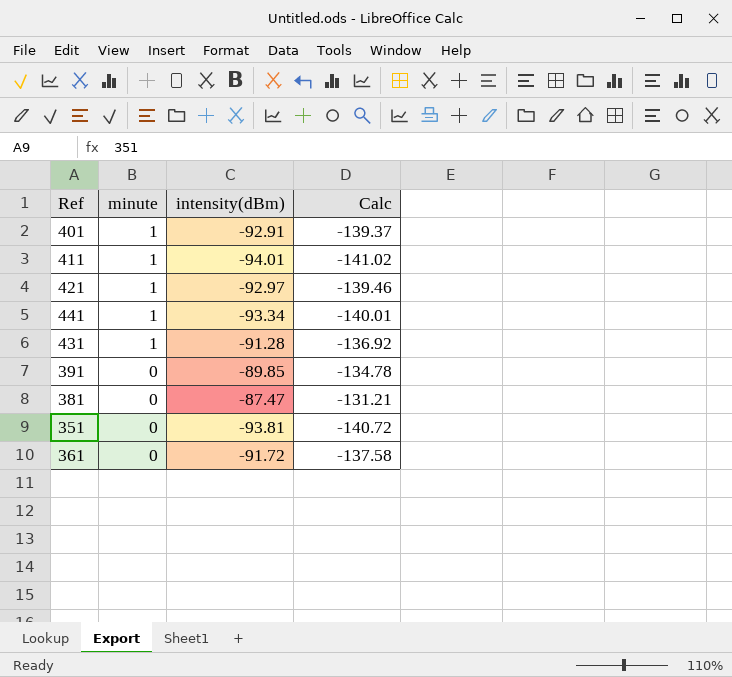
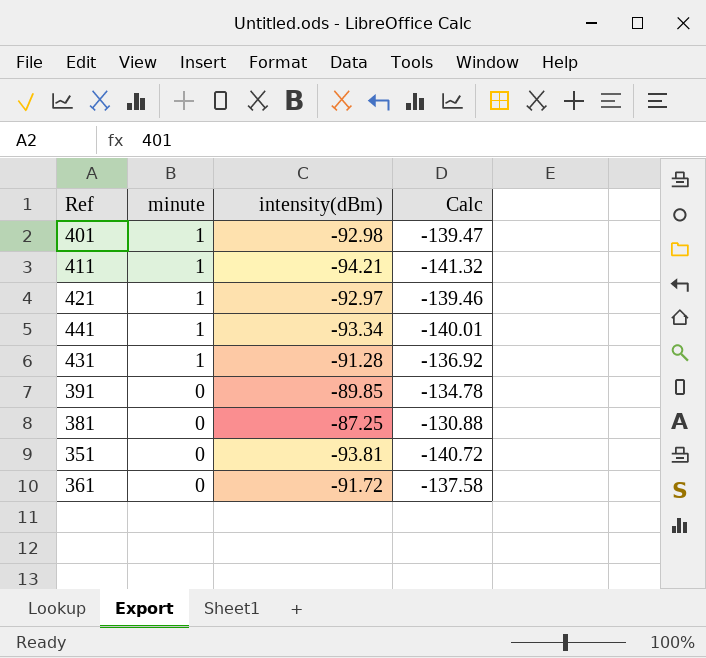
401 | intensity(dBm): -92.91 -> -92.98
401 | Calc: -139.37 -> -139.47
411 | intensity(dBm): -94.01 -> -94.21
411 | Calc: -141.02 -> -141.32
381 | intensity(dBm): -87.47 -> -87.25
381 | Calc: -131.21 -> -130.88

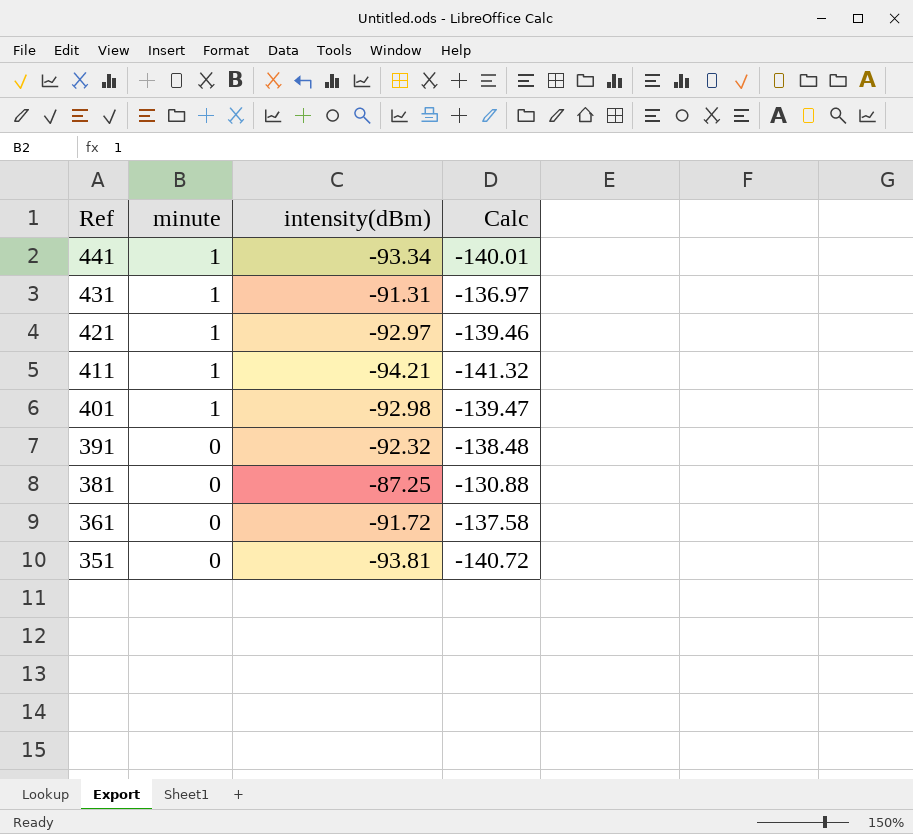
row order: minute descending -> Ref descending
431 | intensity(dBm): -91.28 -> -91.31
431 | Calc: -136.92 -> -136.97
391 | intensity(dBm): -89.85 -> -92.32
391 | Calc: -134.78 -> -138.48

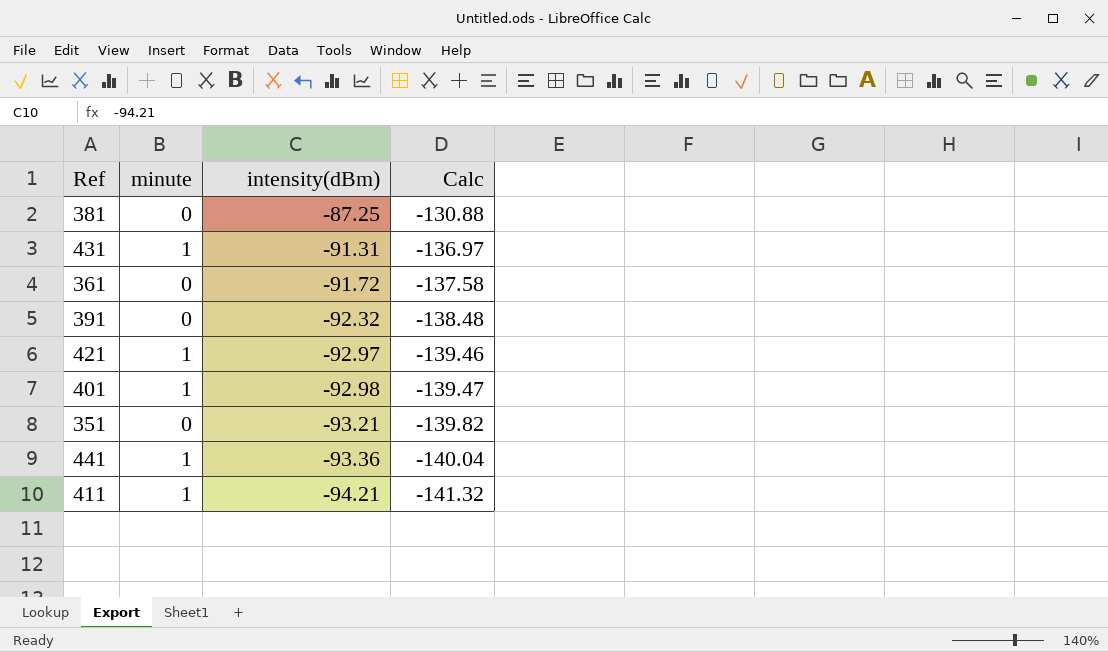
row order: Ref descending -> intensity(dBm) descending
351 | intensity(dBm): -93.81 -> -93.21
351 | Calc: -140.72 -> -139.82
441 | intensity(dBm): -93.34 -> -93.36
441 | Calc: -140.01 -> -140.04

